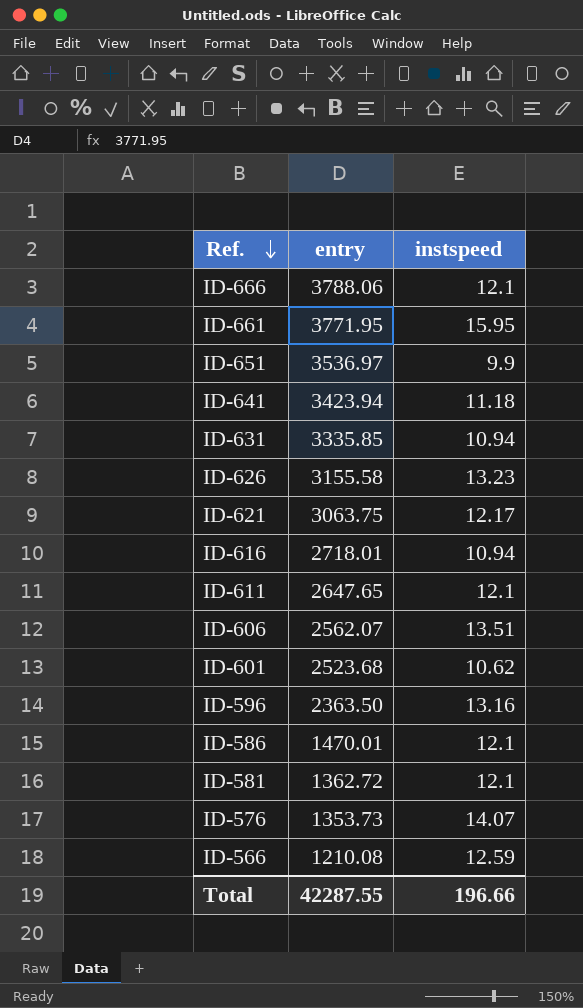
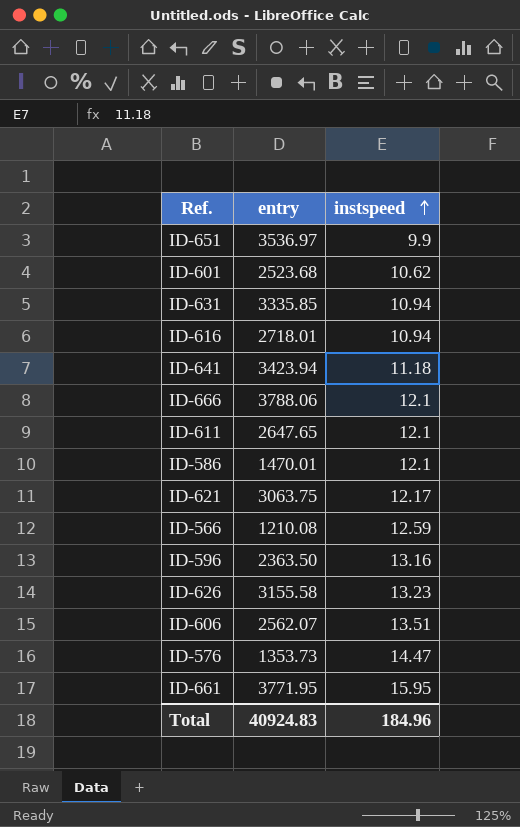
row order: Ref. descending -> instspeed ascending
row ID-581: 1362.72 | 12.1 -> none
ID-576 | instspeed: 14.07 -> 14.47
Total | entry: 42287.55 -> 40924.83
Total | instspeed: 196.66 -> 184.96

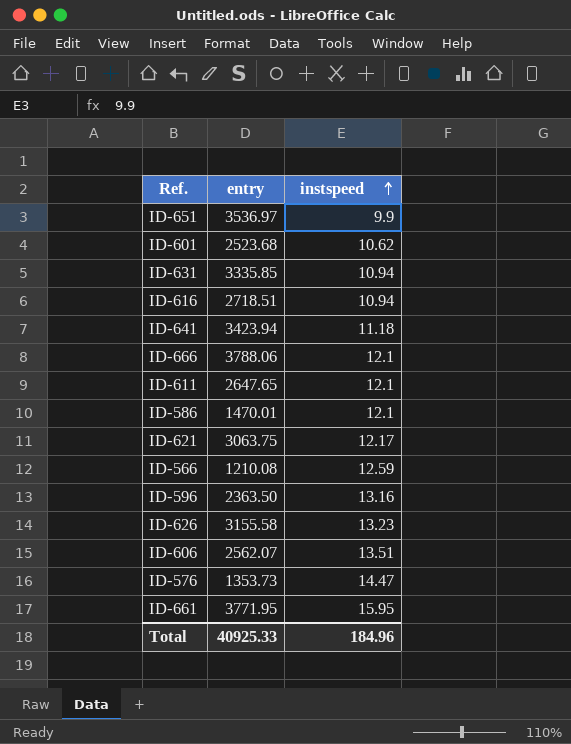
ID-616 | entry: 2718.01 -> 2718.51
Total | entry: 40924.83 -> 40925.33

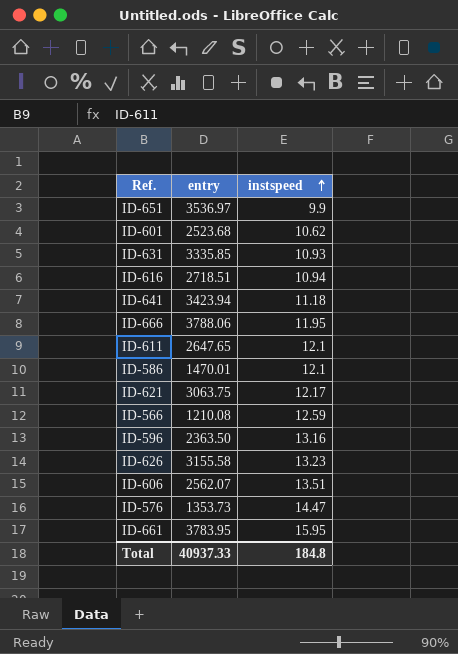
ID-631 | instspeed: 10.94 -> 10.93
ID-666 | instspeed: 12.1 -> 11.95
ID-661 | entry: 3771.95 -> 3783.95
Total | entry: 40925.33 -> 40937.33
Total | instspeed: 184.96 -> 184.8

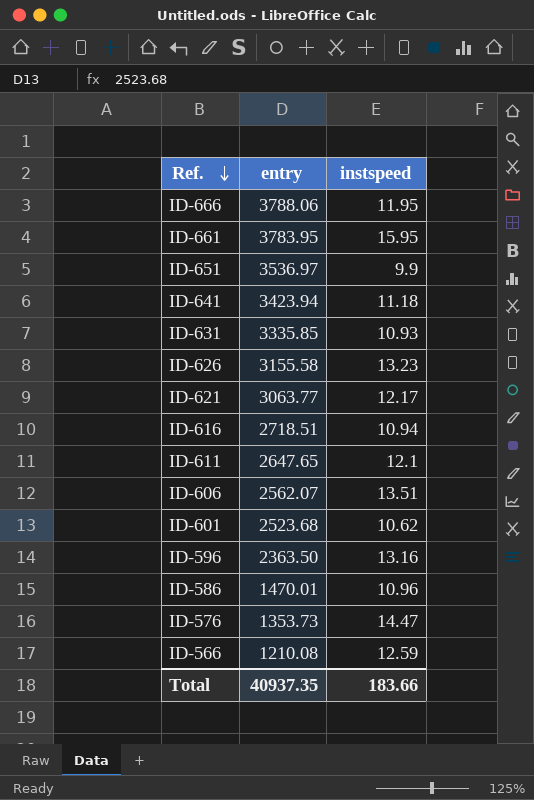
row order: instspeed ascending -> Ref. descending
ID-621 | entry: 3063.75 -> 3063.77
ID-586 | instspeed: 12.1 -> 10.96
Total | entry: 40937.33 -> 40937.35
Total | instspeed: 184.8 -> 183.66

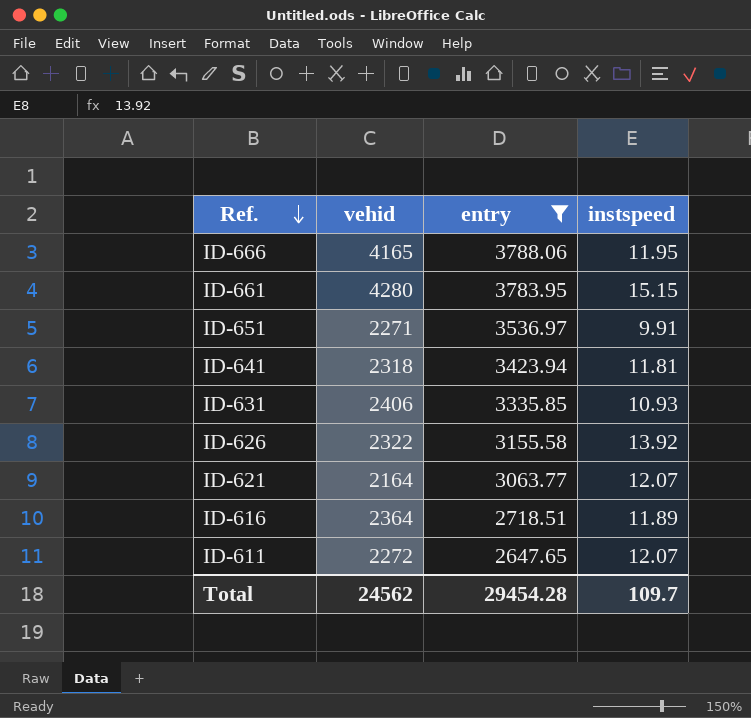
filter: none -> entry >= 2647.65
column vehid | position: none -> 2
ID-661 | instspeed: 15.95 -> 15.15
ID-651 | instspeed: 9.9 -> 9.91
ID-641 | instspeed: 11.18 -> 11.81
ID-626 | instspeed: 13.23 -> 13.92
ID-621 | instspeed: 12.17 -> 12.07
ID-616 | instspeed: 10.94 -> 11.89
ID-611 | instspeed: 12.1 -> 12.07
Total | entry: 40937.35 -> 29454.28
Total | instspeed: 183.66 -> 109.7

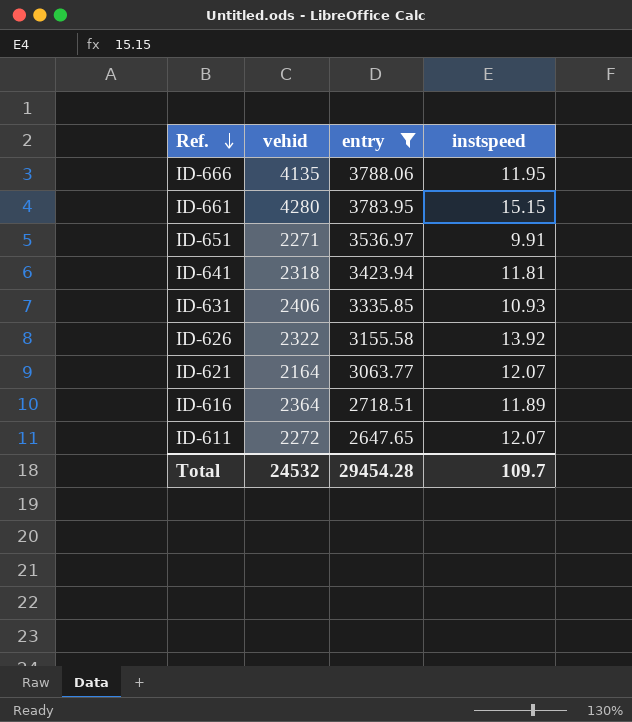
ID-666 | vehid: 4165 -> 4135
Total | vehid: 24562 -> 24532

